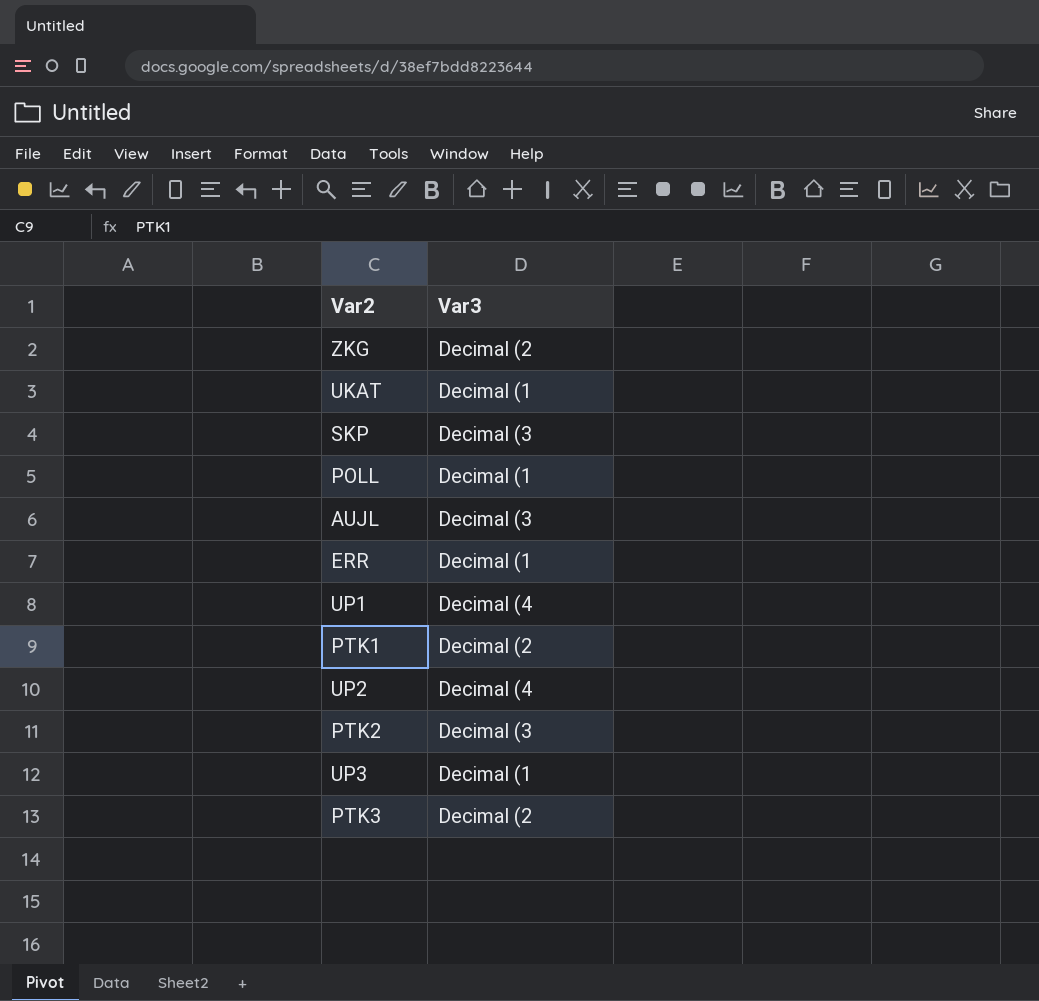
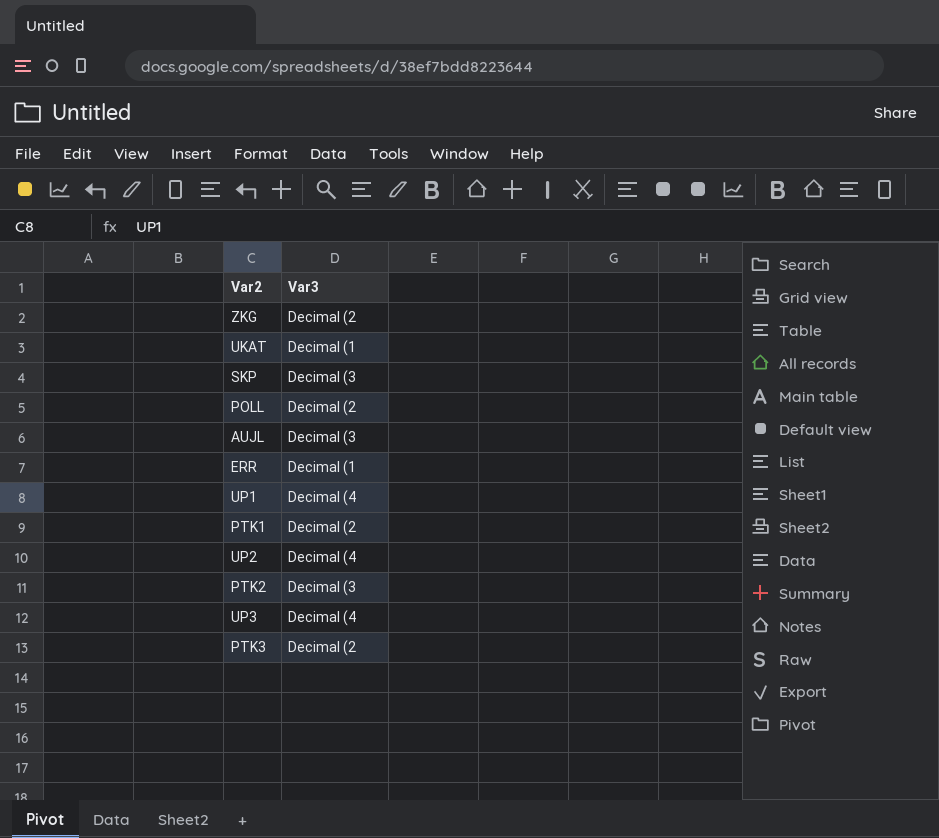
POLL | Var3: Decimal (1 -> Decimal (2
UP3 | Var3: Decimal (1 -> Decimal (4

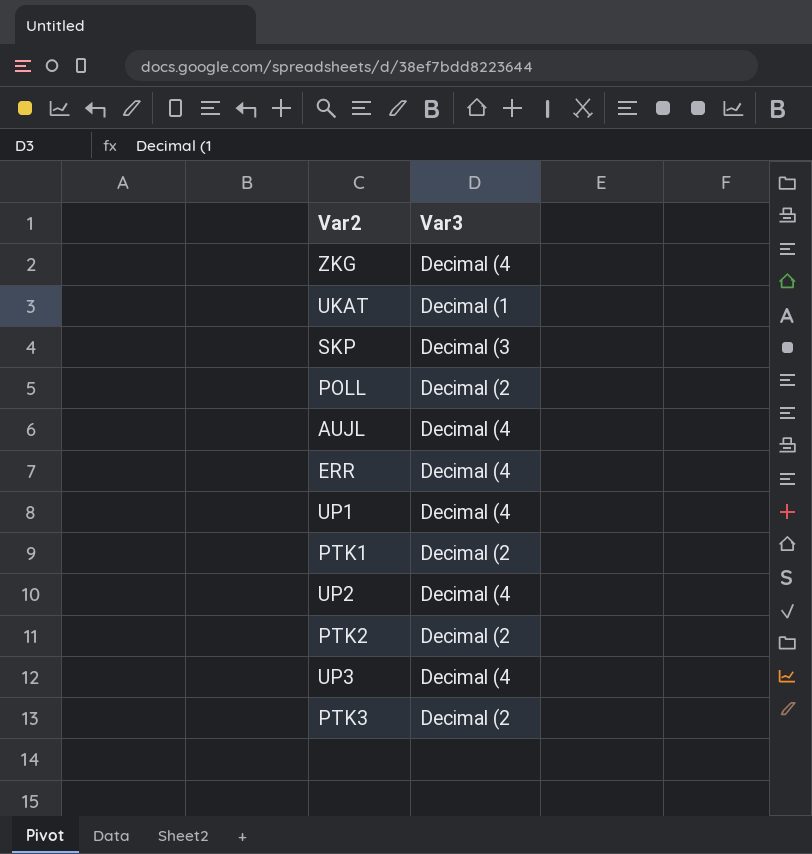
ZKG | Var3: Decimal (2 -> Decimal (4
AUJL | Var3: Decimal (3 -> Decimal (4
ERR | Var3: Decimal (1 -> Decimal (4
PTK2 | Var3: Decimal (3 -> Decimal (2

